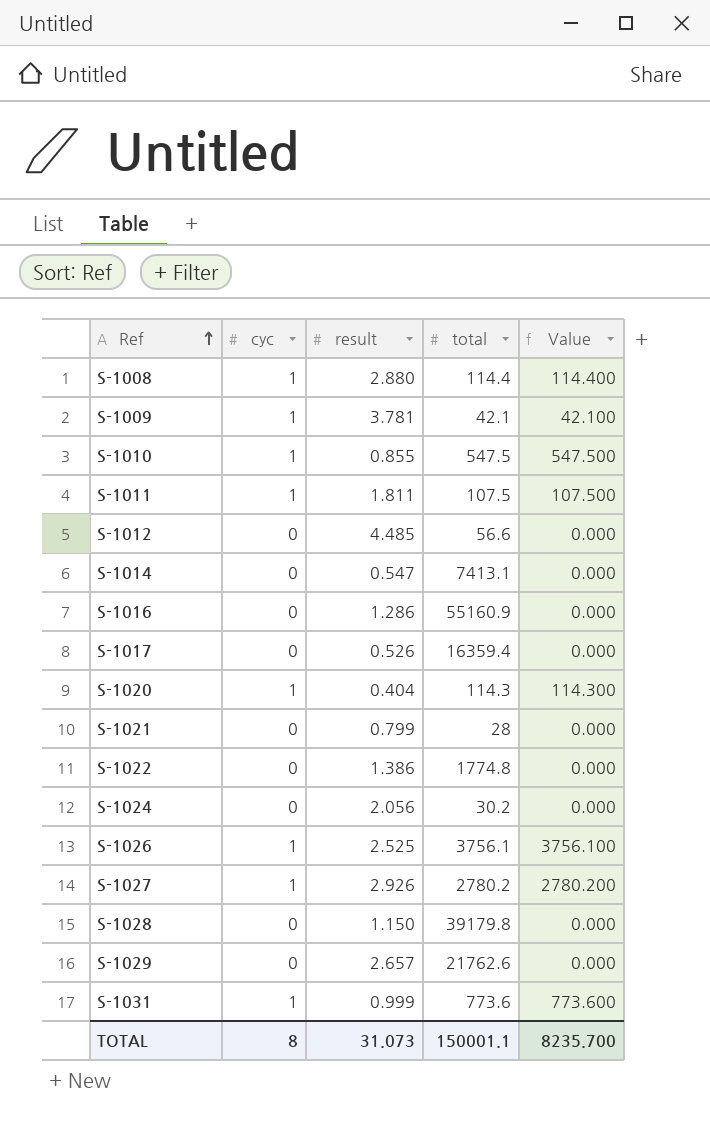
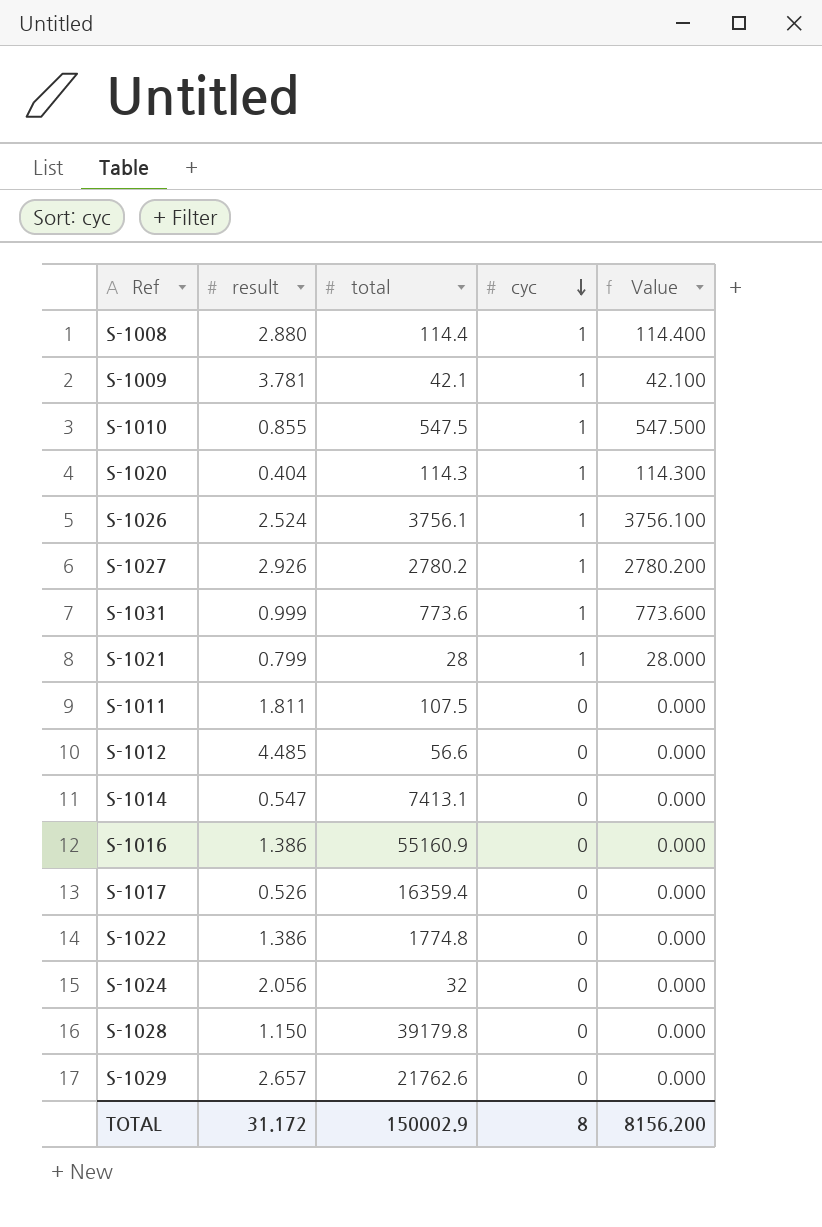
row order: Ref ascending -> cyc descending
column cyc | position: 2 -> 4
S-1026 | result: 2.525 -> 2.524
S-1021 | cyc: 0 -> 1
S-1021 | Value: 0.000 -> 28.000
S-1011 | cyc: 1 -> 0
S-1011 | Value: 107.500 -> 0.000
S-1016 | result: 1.286 -> 1.386
S-1024 | total: 30.2 -> 32
TOTAL | result: 31.073 -> 31.172
TOTAL | total: 150001.1 -> 150002.9
TOTAL | Value: 8235.700 -> 8156.200

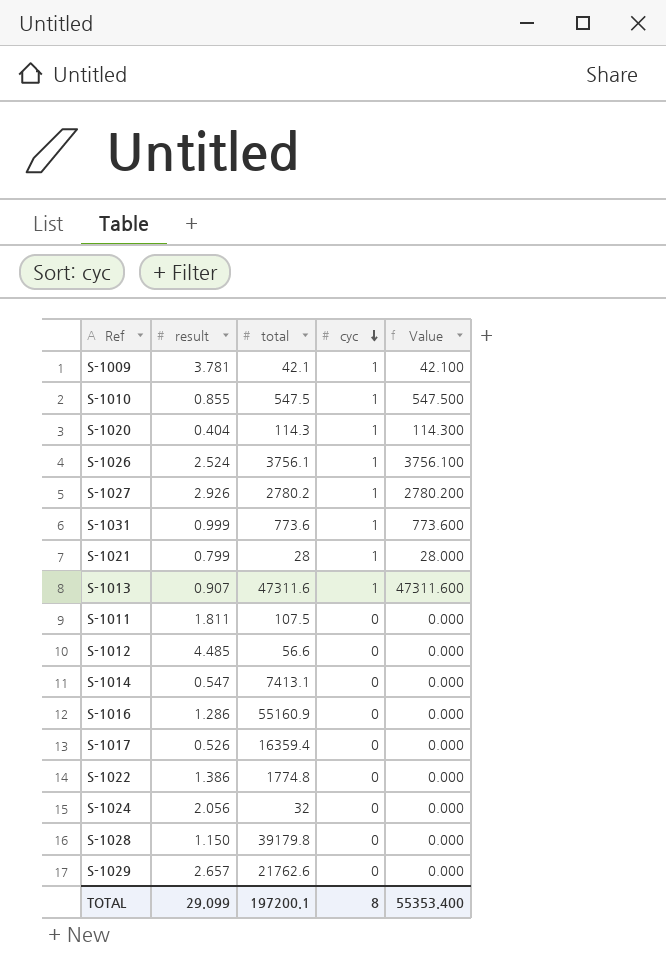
row S-1008: 2.880 | 114.4 | 1 | 114.400 -> none
row S-1013: none -> 0.907 | 47311.6 | 1 | 47311.600
S-1016 | result: 1.386 -> 1.286
TOTAL | result: 31.172 -> 29.099
TOTAL | total: 150002.9 -> 197200.1
TOTAL | Value: 8156.200 -> 55353.400

